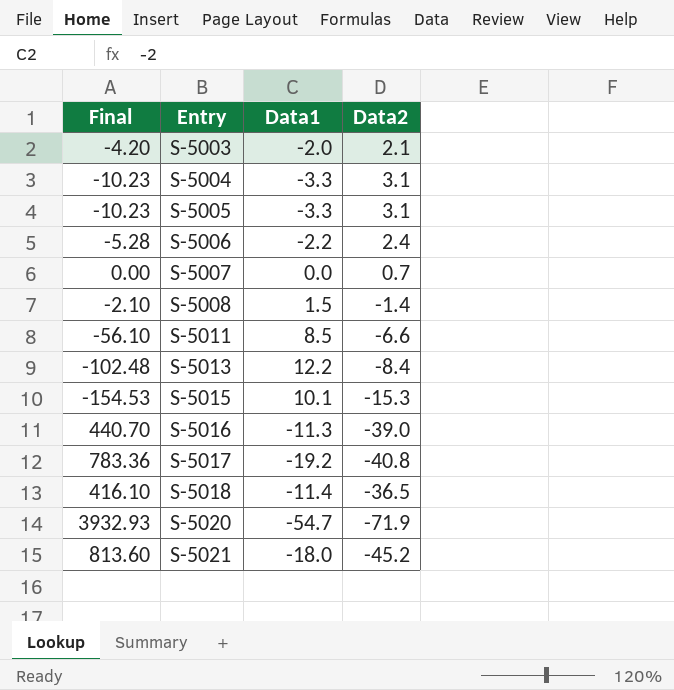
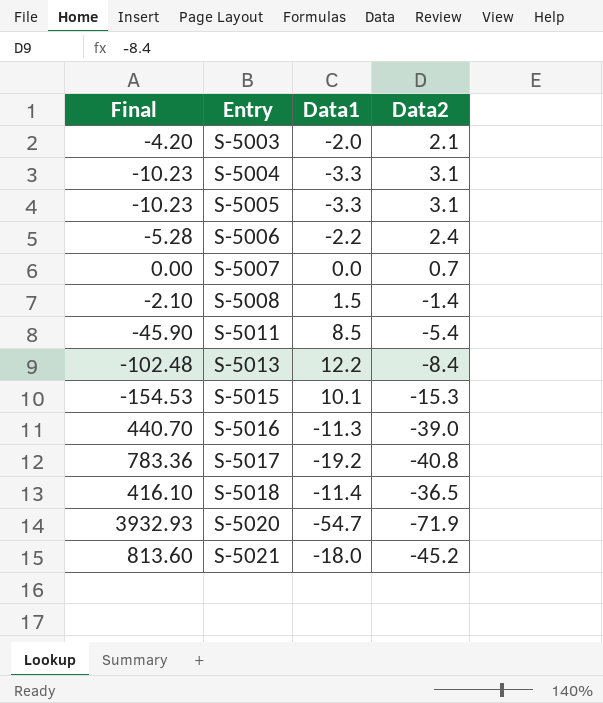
S-5011 | Final: -56.10 -> -45.90
S-5011 | Data2: -6.6 -> -5.4

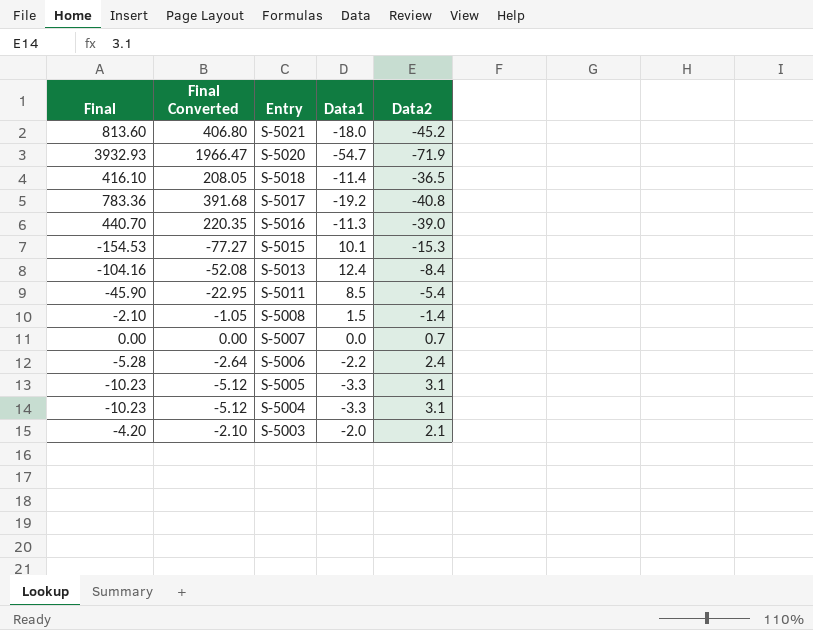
row order: Entry ascending -> Entry descending
column Final Converted | formula: none -> [Final] * 0.5
S-5013 | Final: -102.48 -> -104.16
S-5013 | Data1: 12.2 -> 12.4

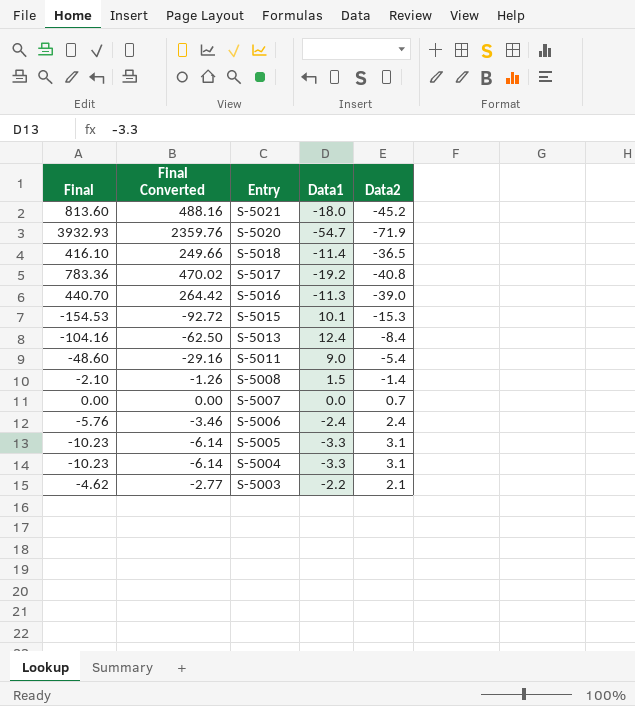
column Final Converted | formula: [Final] * 0.5 -> [Final] * 0.6
S-5011 | Final: -45.90 -> -48.60
S-5011 | Data1: 8.5 -> 9.0
S-5006 | Final: -5.28 -> -5.76
S-5006 | Data1: -2.2 -> -2.4
S-5003 | Final: -4.20 -> -4.62
S-5003 | Data1: -2.0 -> -2.2

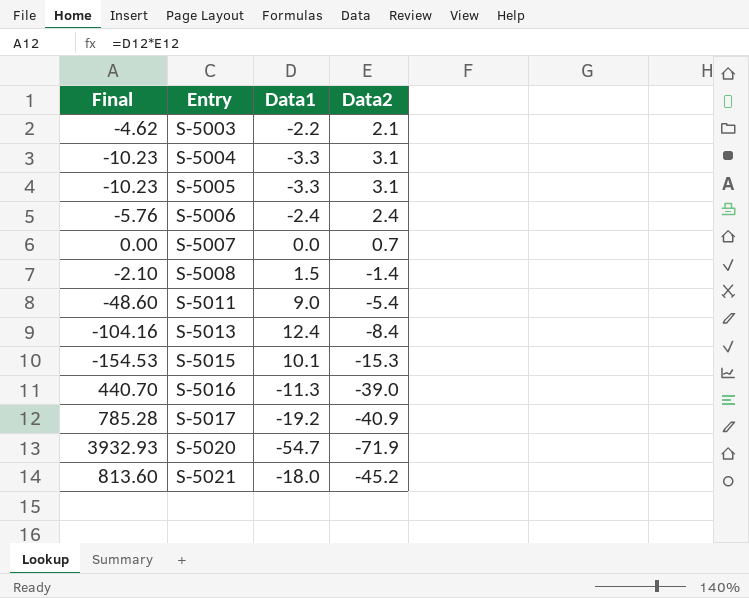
row order: Entry descending -> Entry ascending
column Final Converted | formula: [Final] * 0.6 -> none
row S-5018: 416.10 | 249.66 | -11.4 | -36.5 -> none
S-5017 | Final: 783.36 -> 785.28
S-5017 | Data2: -40.8 -> -40.9

